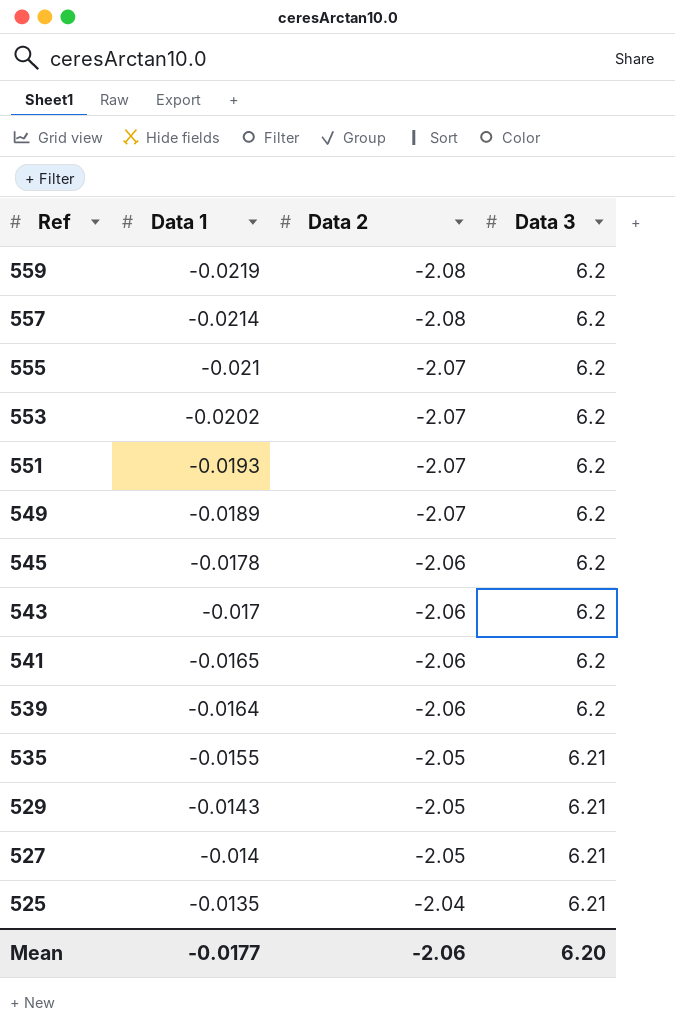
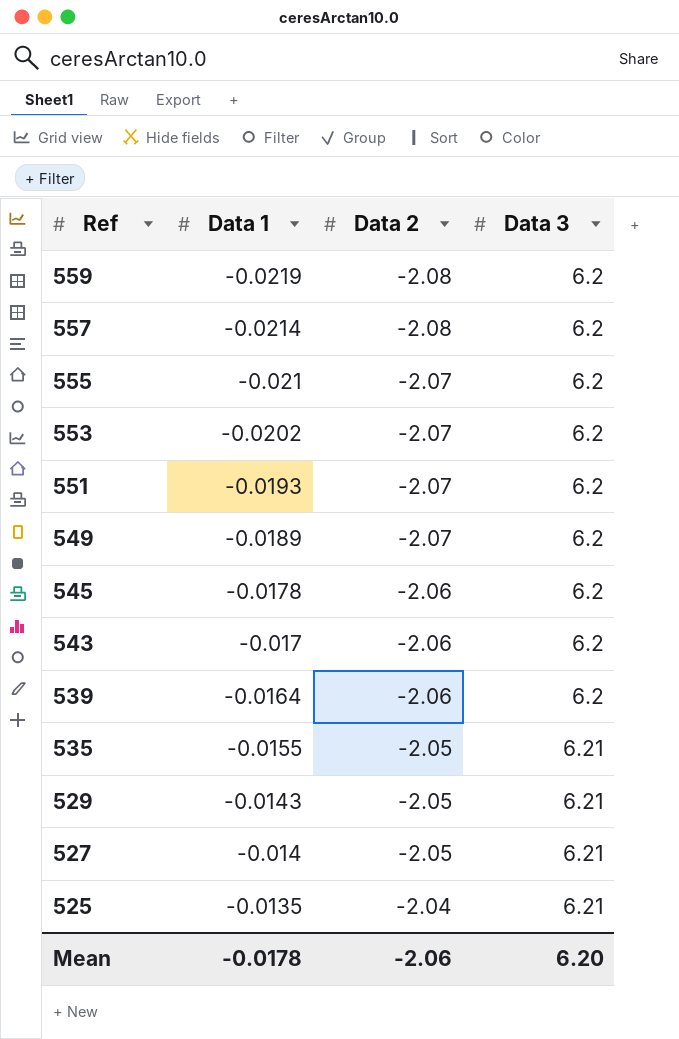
row 541: -0.0165 | -2.06 | 6.2 -> none
Mean | Data 1: -0.0177 -> -0.0178

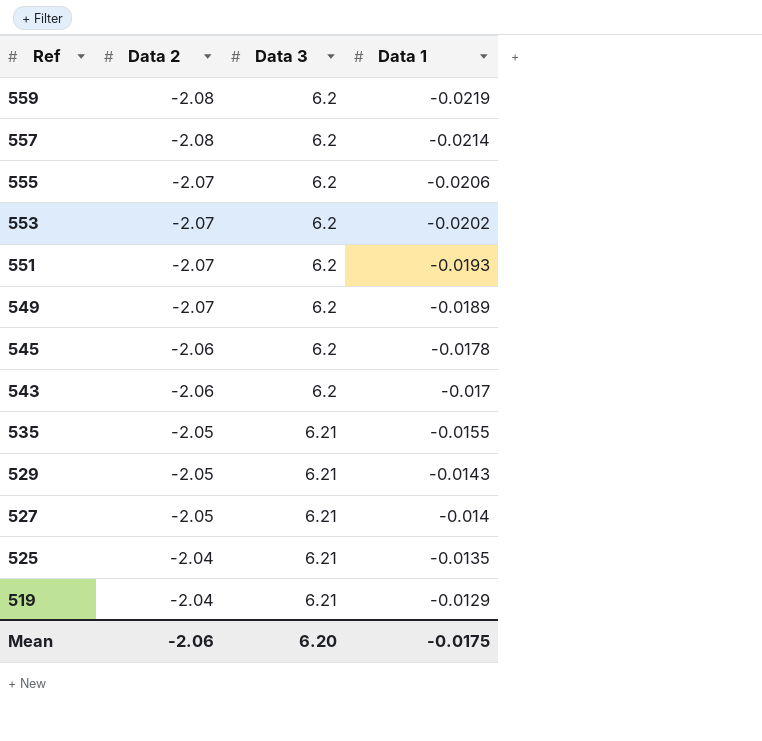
column Data 1 | position: 2 -> 4
row 539: -0.0164 | -2.06 | 6.2 -> none
555 | Data 1: -0.021 -> -0.0206
row 519: none -> -2.04 | 6.21 | -0.0129
Mean | Data 1: -0.0178 -> -0.0175

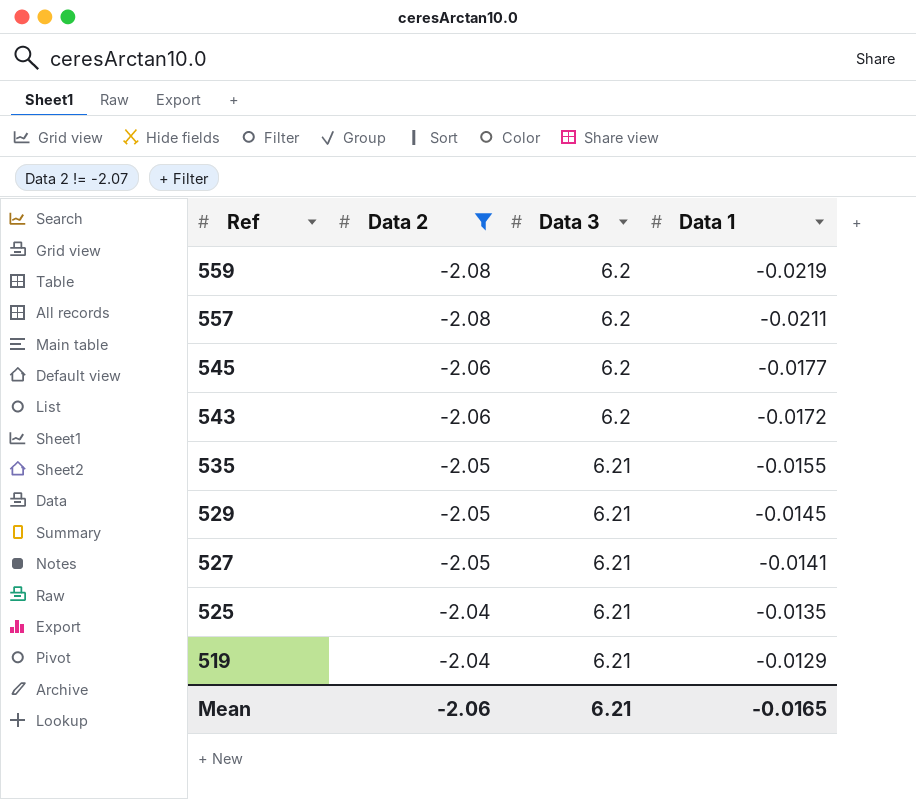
filter: none -> Data 2 != -2.07
557 | Data 1: -0.0214 -> -0.0211
545 | Data 1: -0.0178 -> -0.0177
543 | Data 1: -0.017 -> -0.0172
529 | Data 1: -0.0143 -> -0.0145
527 | Data 1: -0.014 -> -0.0141
Mean | Data 3: 6.20 -> 6.21
Mean | Data 1: -0.0175 -> -0.0165

